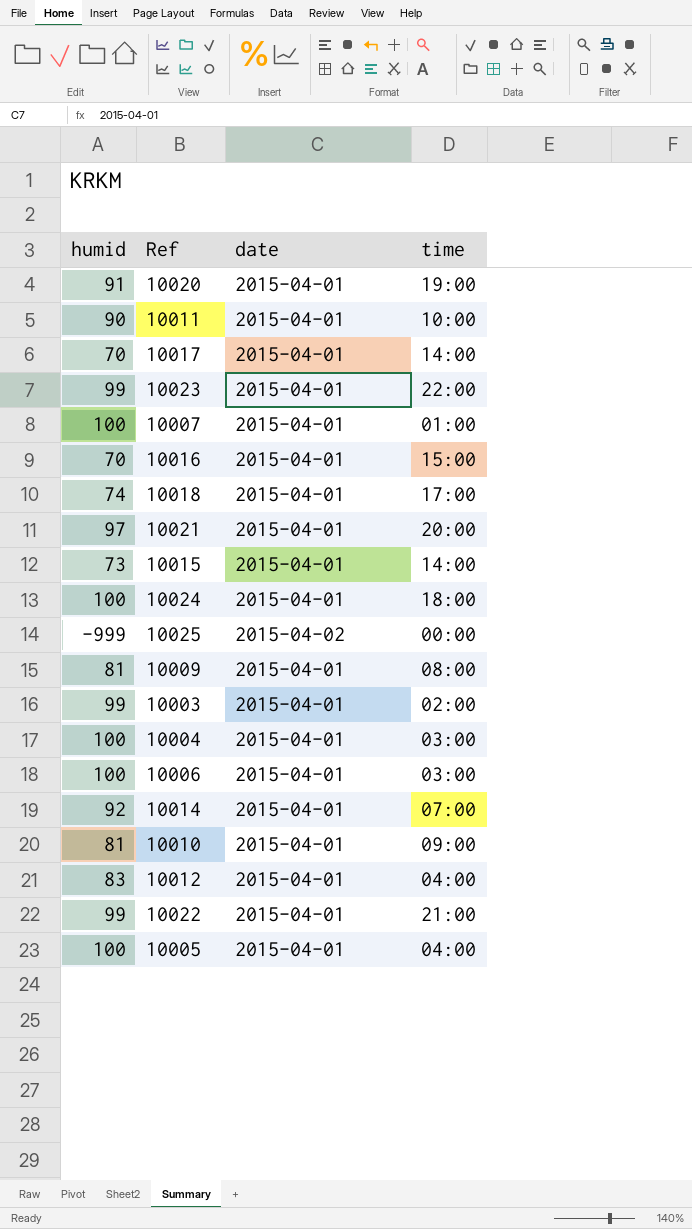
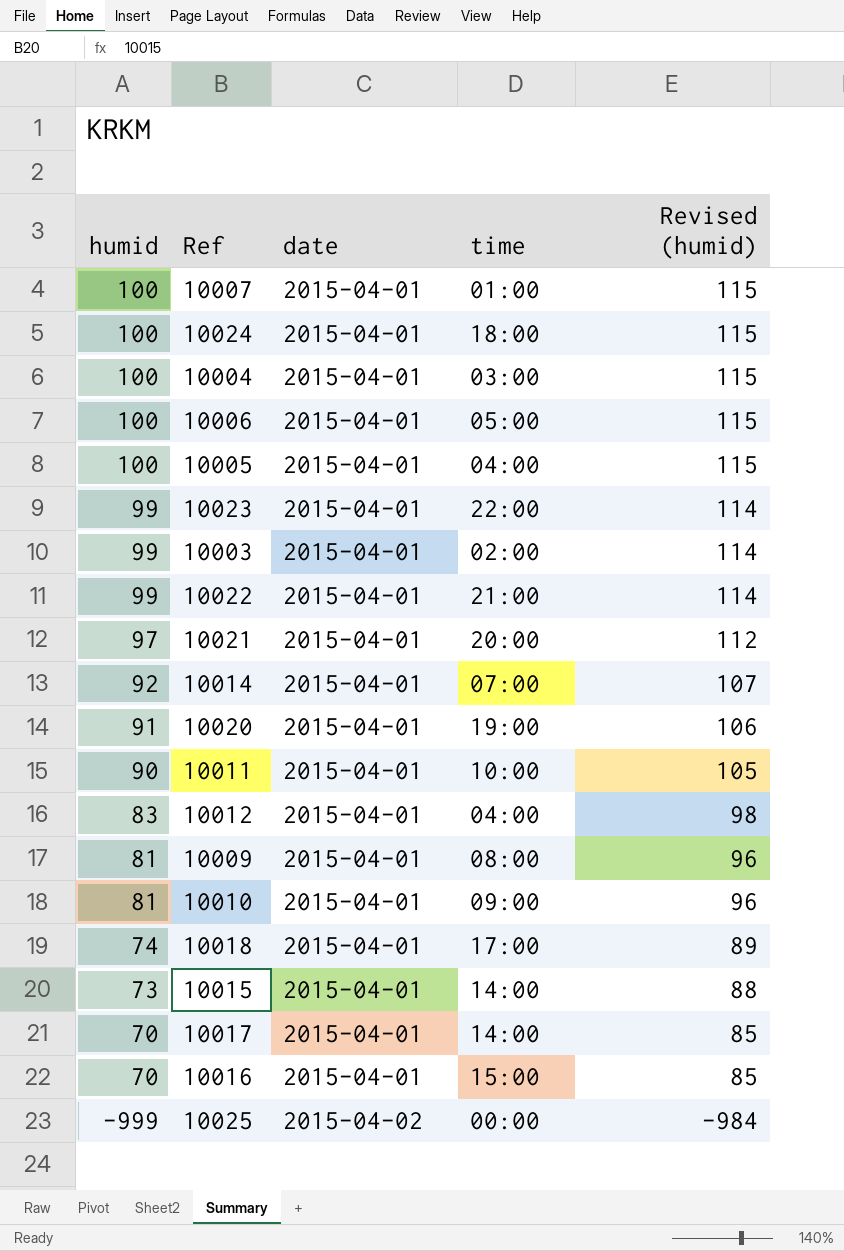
row order: none -> humid descending
column Revised (humid) | formula: none -> [humid] + 15
10006 | time: 03:00 -> 05:00

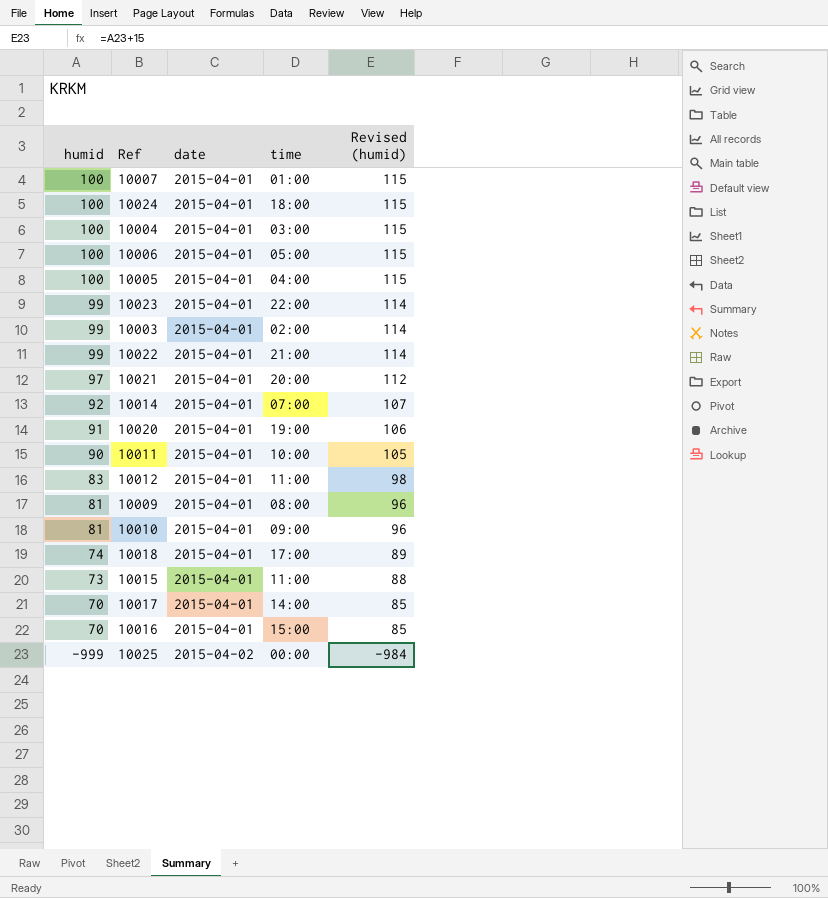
10012 | time: 04:00 -> 11:00
10015 | time: 14:00 -> 11:00

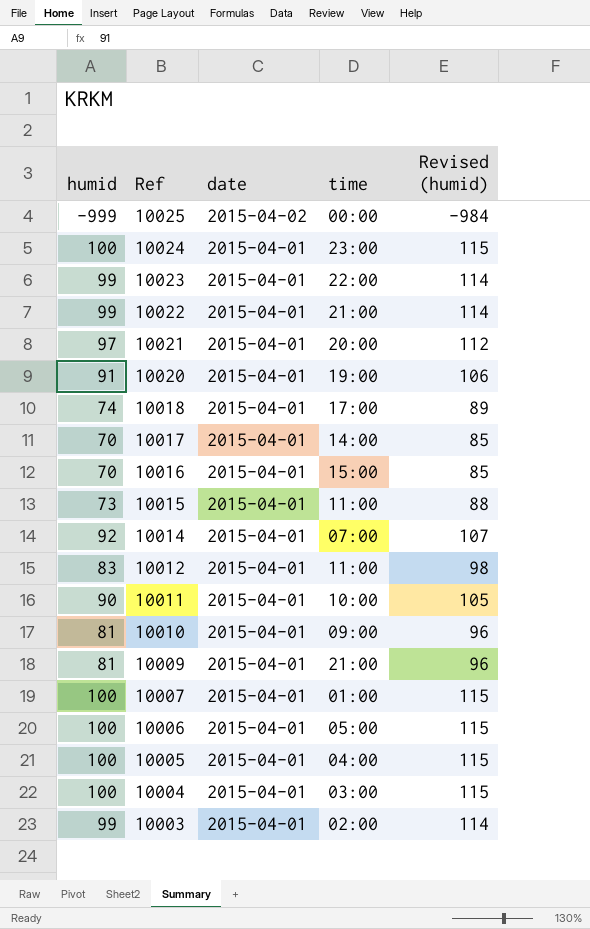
row order: humid descending -> Ref descending
10024 | time: 18:00 -> 23:00
10009 | time: 08:00 -> 21:00

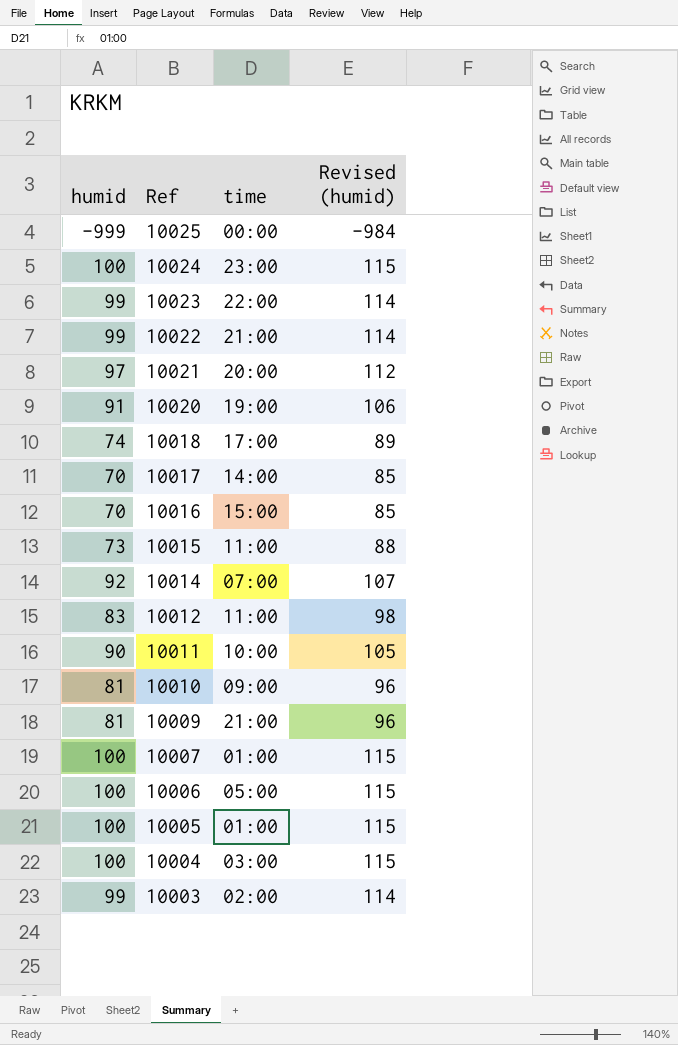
column date | position: 3 -> none
10005 | time: 04:00 -> 01:00

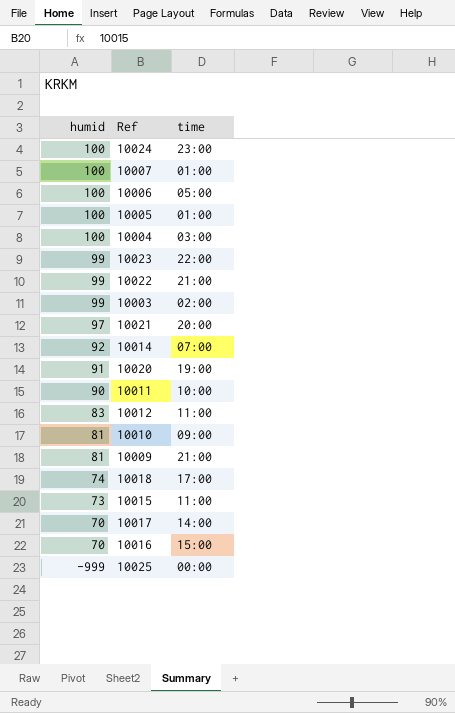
row order: Ref descending -> humid descending
column Revised (humid) | formula: [humid] + 15 -> none

